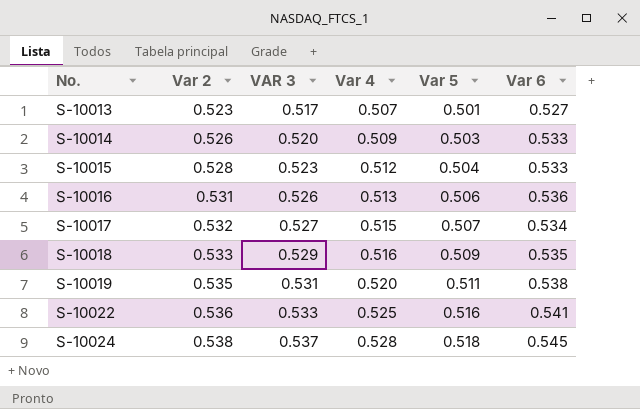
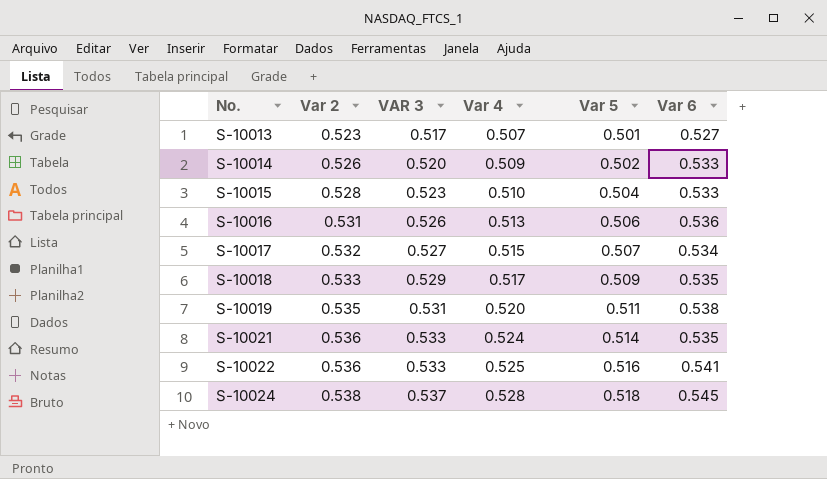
S-10014 | Var 5: 0.503 -> 0.502
S-10015 | Var 4: 0.512 -> 0.510
S-10018 | Var 4: 0.516 -> 0.517
row S-10021: none -> 0.536 | 0.533 | 0.524 | 0.514 | 0.535

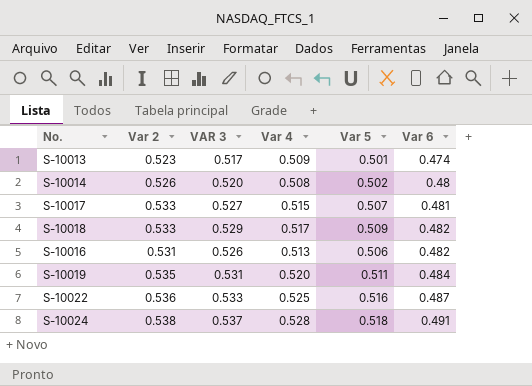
row order: No. ascending -> Var 6 ascending
row S-10015: 0.528 | 0.523 | 0.510 | 0.504 | 0.533 -> none
row S-10021: 0.536 | 0.533 | 0.524 | 0.514 | 0.535 -> none
S-10013 | Var 4: 0.507 -> 0.509
S-10013 | Var 6: 0.527 -> 0.474
S-10014 | Var 4: 0.509 -> 0.508
S-10014 | Var 6: 0.533 -> 0.48
S-10017 | Var 2: 0.532 -> 0.533
S-10017 | Var 6: 0.534 -> 0.481
S-10018 | Var 6: 0.535 -> 0.482
S-10016 | Var 6: 0.536 -> 0.482
S-10019 | Var 6: 0.538 -> 0.484
S-10022 | Var 6: 0.541 -> 0.487
S-10024 | Var 6: 0.545 -> 0.491

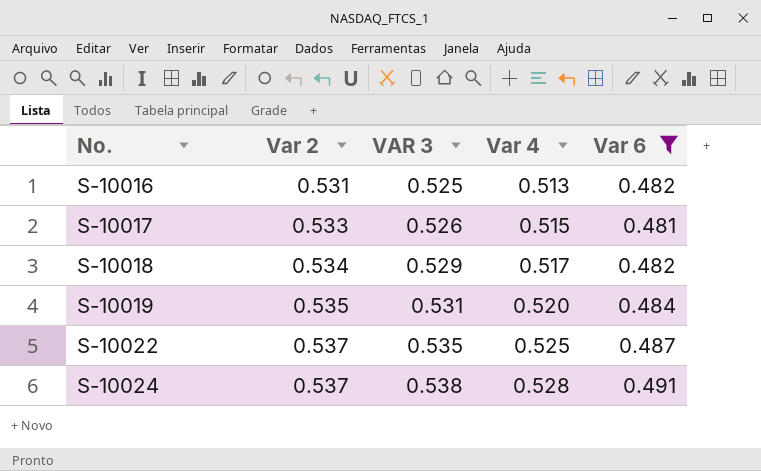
filter: none -> Var 6 >= 0.481
row order: Var 6 ascending -> No. ascending
column Var 5 | position: 5 -> none
S-10016 | VAR 3: 0.526 -> 0.525
S-10017 | VAR 3: 0.527 -> 0.526
S-10018 | Var 2: 0.533 -> 0.534
S-10022 | Var 2: 0.536 -> 0.537
S-10022 | VAR 3: 0.533 -> 0.535
S-10024 | Var 2: 0.538 -> 0.537
S-10024 | VAR 3: 0.537 -> 0.538

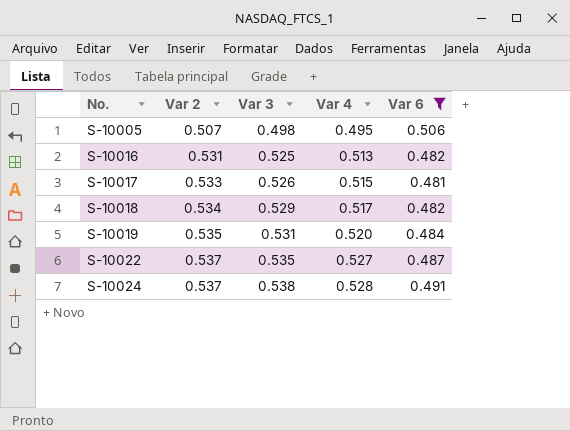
column name: VAR 3 -> Var 3
row S-10005: none -> 0.507 | 0.498 | 0.495 | 0.506
S-10022 | Var 4: 0.525 -> 0.527

